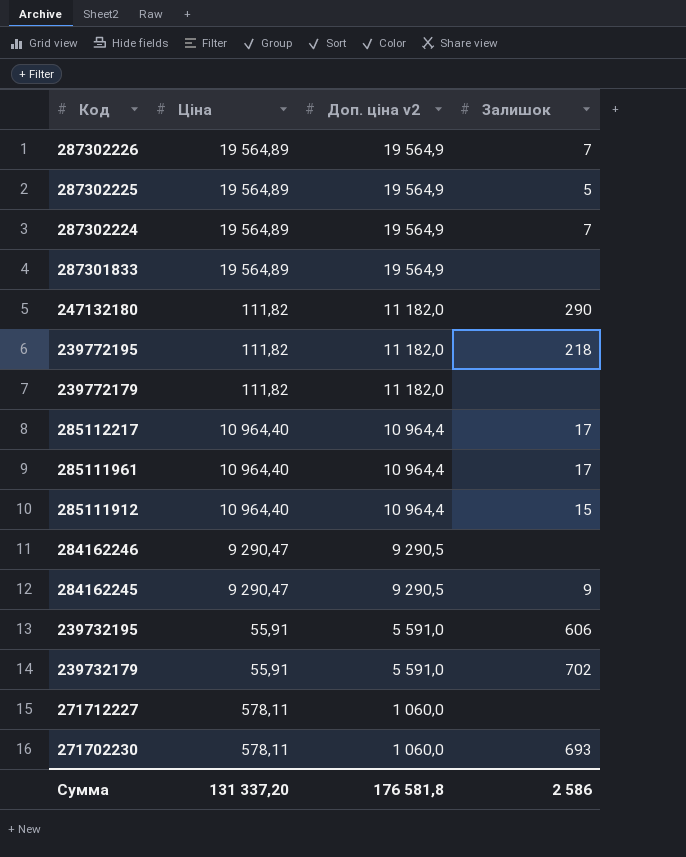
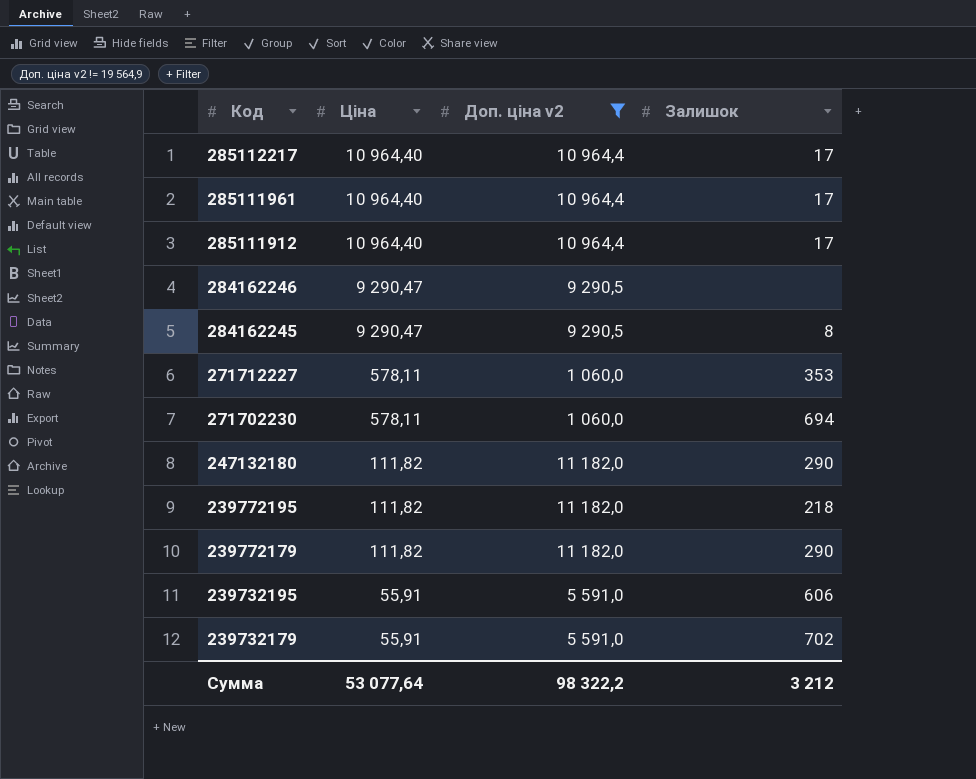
filter: none -> Доп. ціна v2 != 19 564,9
row order: Доп. ціна v2 descending -> Код descending
285111912 | Залишок: 15 -> 17
284162245 | Залишок: 9 -> 8
271712227 | Залишок: none -> 353
271702230 | Залишок: 693 -> 694
239772179 | Залишок: none -> 290
Сумма | Ціна: 131 337,20 -> 53 077,64
Сумма | Доп. ціна v2: 176 581,8 -> 98 322,2
Сумма | Залишок: 2 586 -> 3 212

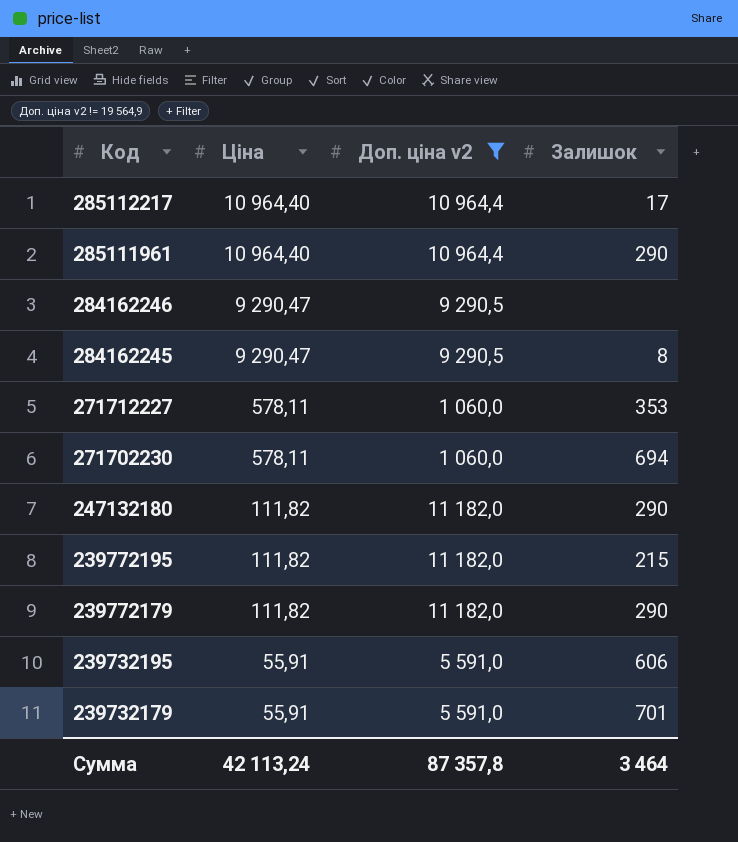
row 285111912: 10 964,40 | 10 964,4 | 17 -> none
285111961 | Залишок: 17 -> 290
239772195 | Залишок: 218 -> 215
239732179 | Залишок: 702 -> 701
Сумма | Ціна: 53 077,64 -> 42 113,24
Сумма | Доп. ціна v2: 98 322,2 -> 87 357,8
Сумма | Залишок: 3 212 -> 3 464

